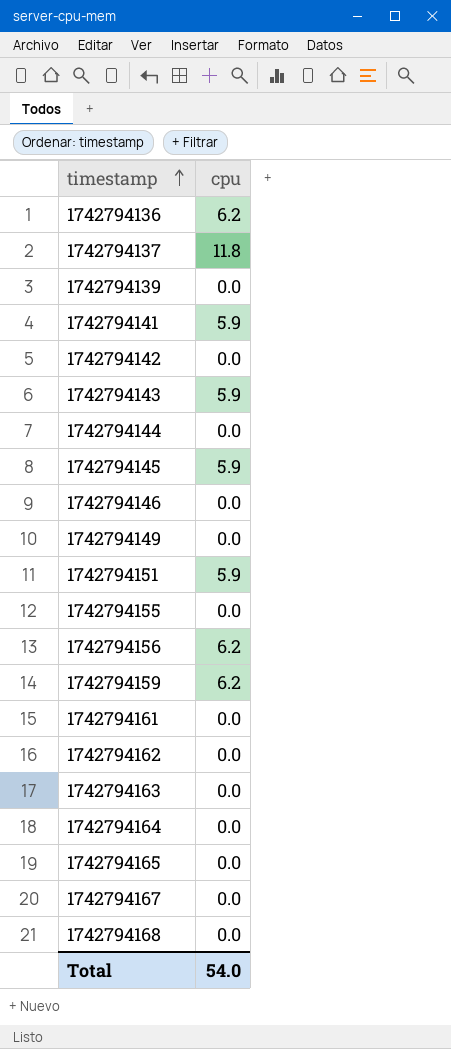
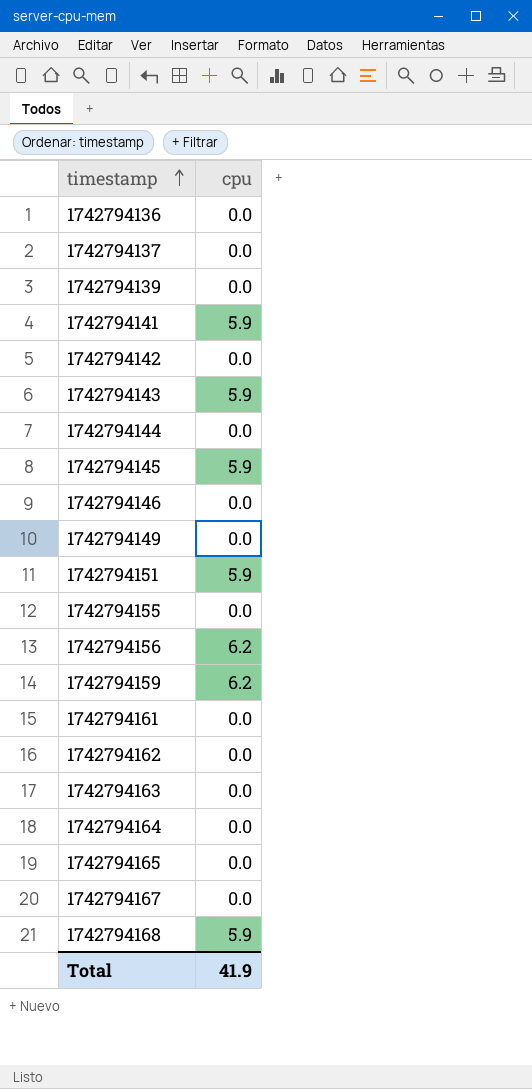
1742794136 | cpu: 6.2 -> 0.0
1742794137 | cpu: 11.8 -> 0.0
1742794168 | cpu: 0.0 -> 5.9
Total | cpu: 54.0 -> 41.9

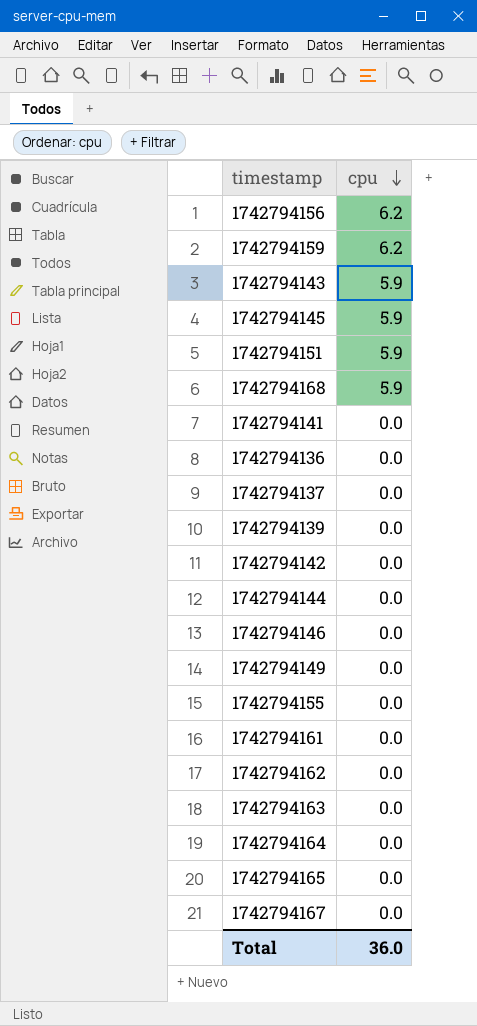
row order: timestamp ascending -> cpu descending
1742794141 | cpu: 5.9 -> 0.0
Total | cpu: 41.9 -> 36.0

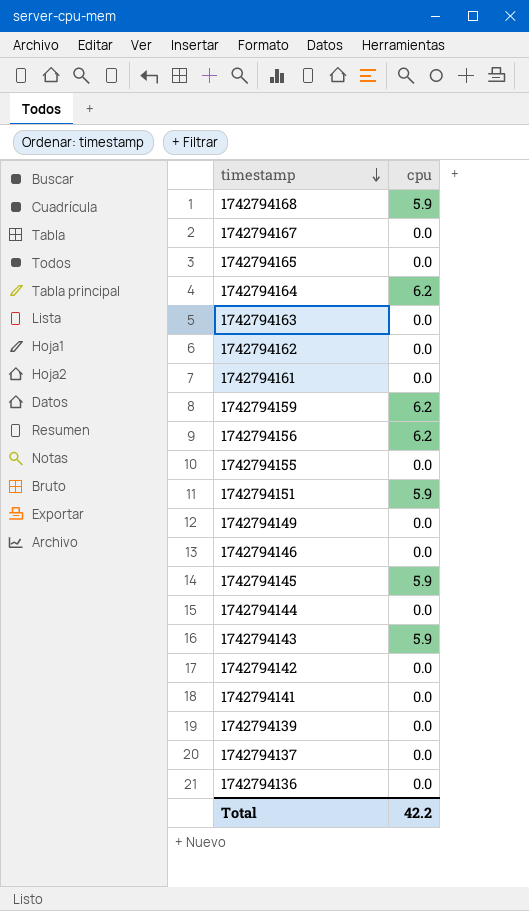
row order: cpu descending -> timestamp descending
1742794164 | cpu: 0.0 -> 6.2
Total | cpu: 36.0 -> 42.2

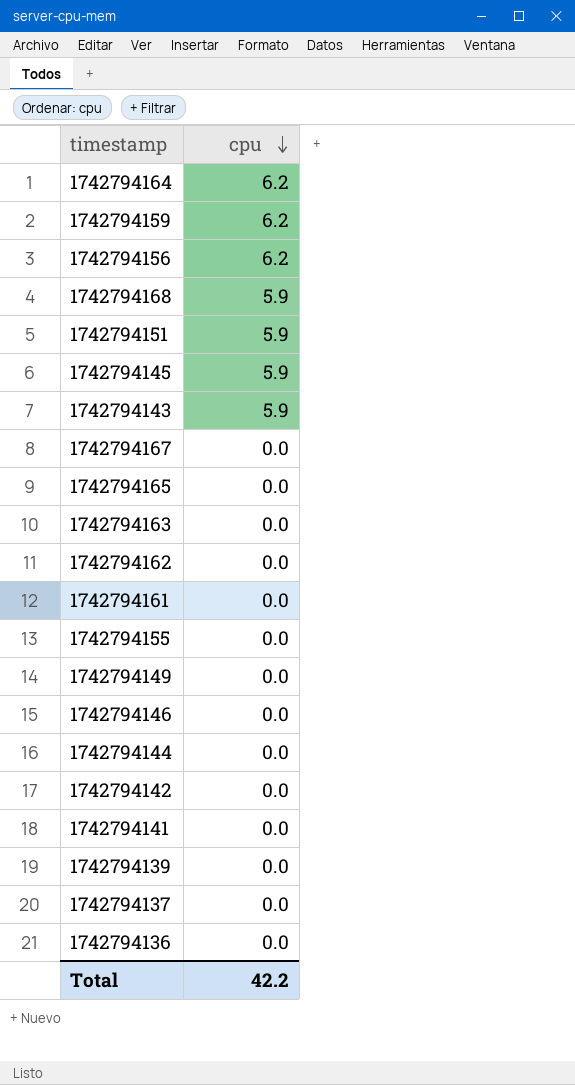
row order: timestamp descending -> cpu descending

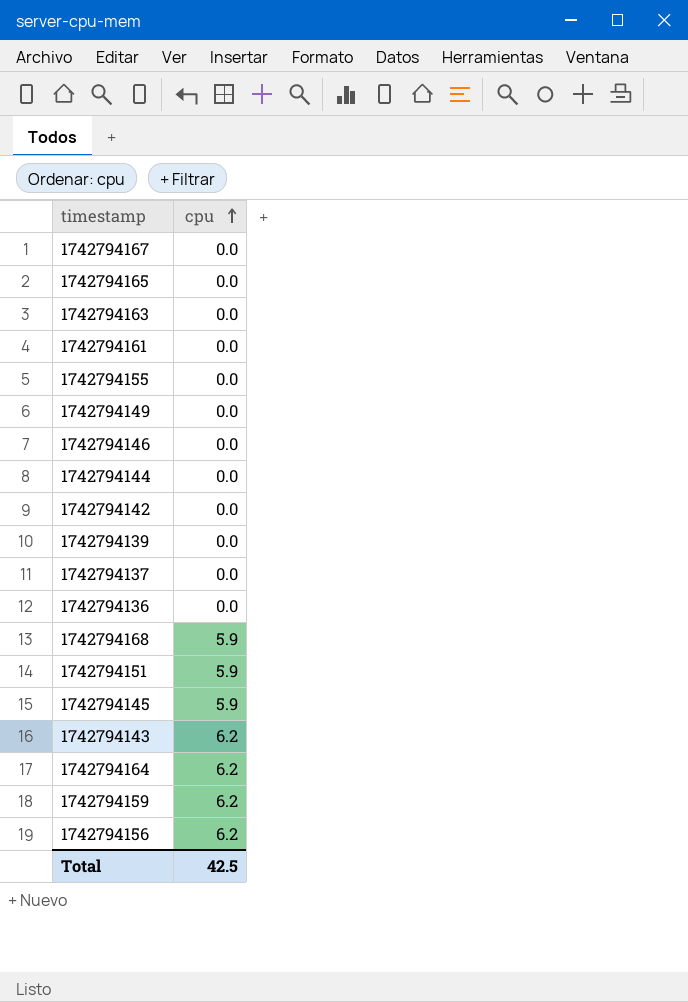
row order: cpu descending -> cpu ascending
row 1742794162: 0.0 -> none
row 1742794141: 0.0 -> none
1742794143 | cpu: 5.9 -> 6.2
Total | cpu: 42.2 -> 42.5

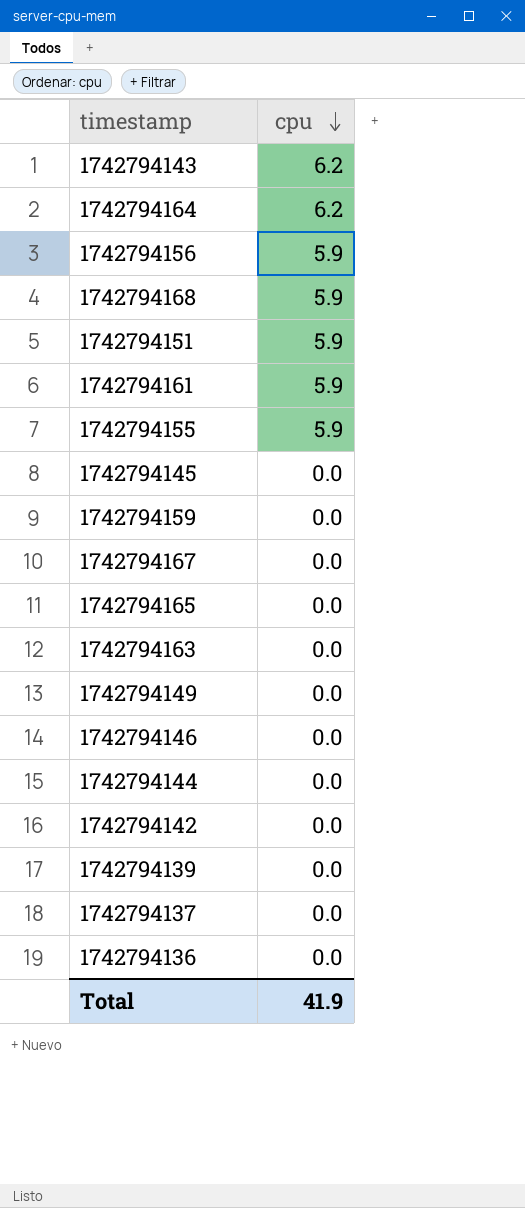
row order: cpu ascending -> cpu descending
1742794156 | cpu: 6.2 -> 5.9
1742794161 | cpu: 0.0 -> 5.9
1742794155 | cpu: 0.0 -> 5.9
1742794145 | cpu: 5.9 -> 0.0
1742794159 | cpu: 6.2 -> 0.0
Total | cpu: 42.5 -> 41.9

